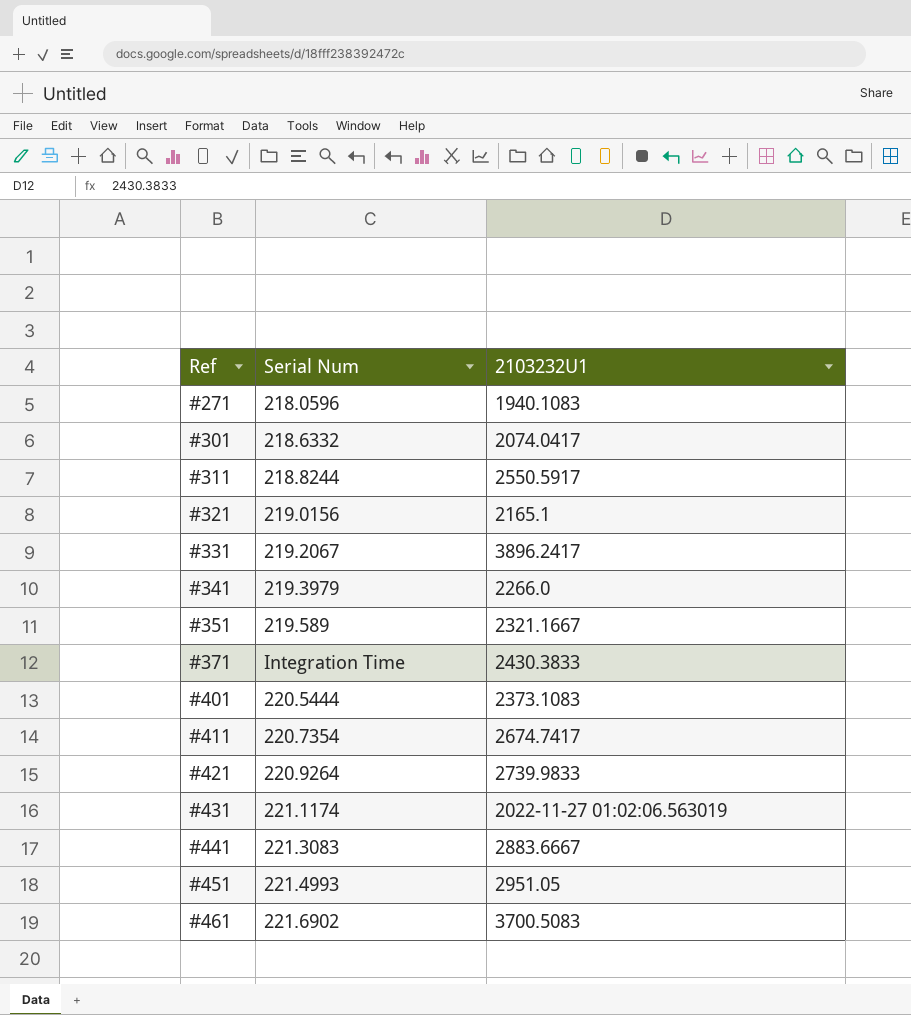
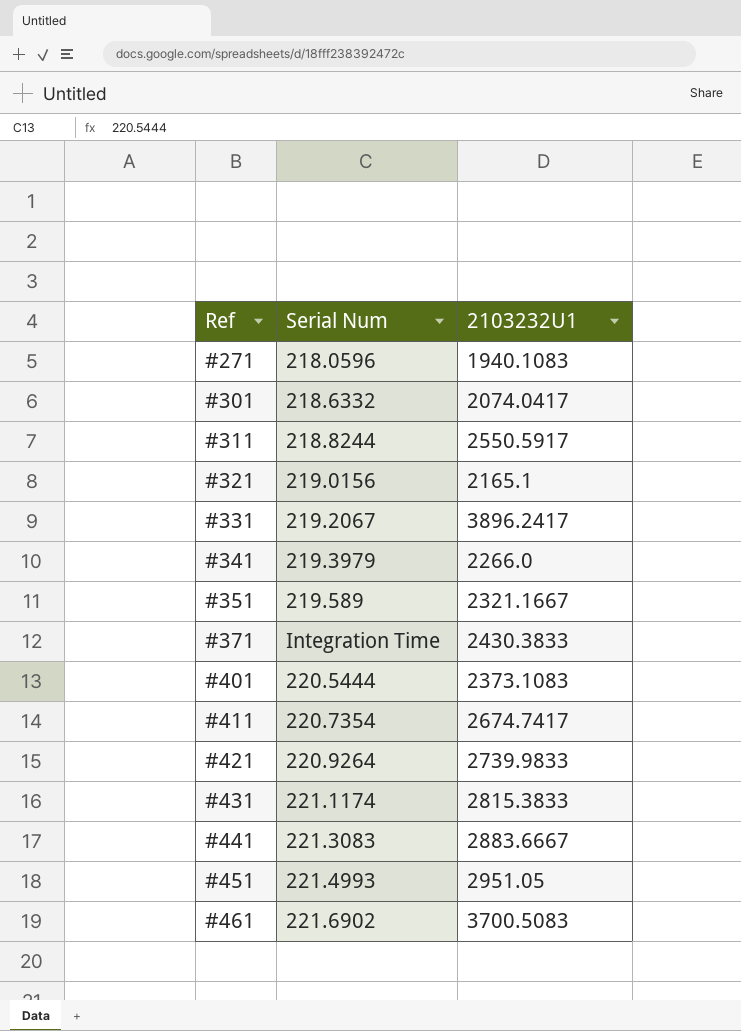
#431 | 2103232U1: 2022-11-27 01:02:06.563019 -> 2815.3833

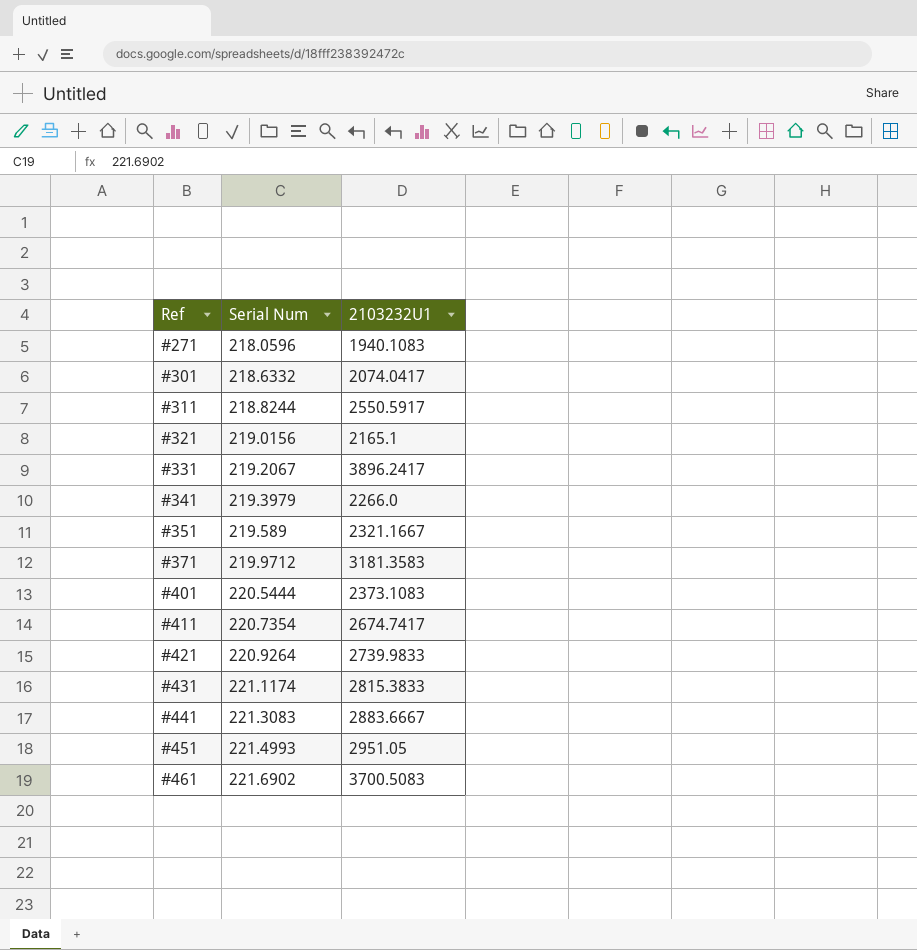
#371 | Serial Num: Integration Time -> 219.9712
#371 | 2103232U1: 2430.3833 -> 3181.3583

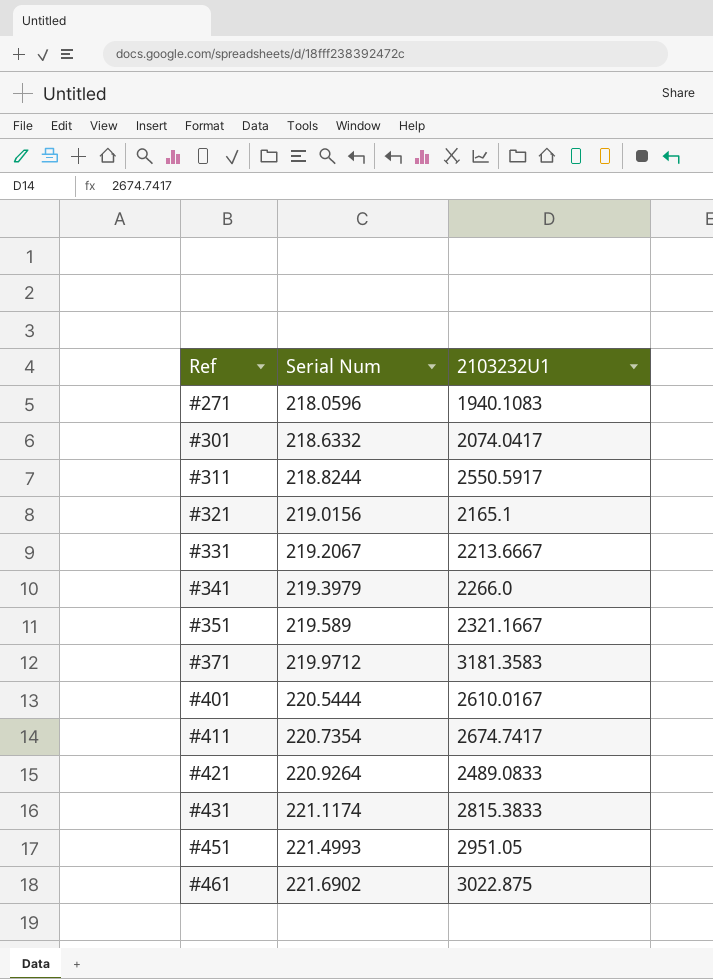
row #441: 221.3083 | 2883.6667 -> none
#331 | 2103232U1: 3896.2417 -> 2213.6667
#401 | 2103232U1: 2373.1083 -> 2610.0167
#421 | 2103232U1: 2739.9833 -> 2489.0833
#461 | 2103232U1: 3700.5083 -> 3022.875

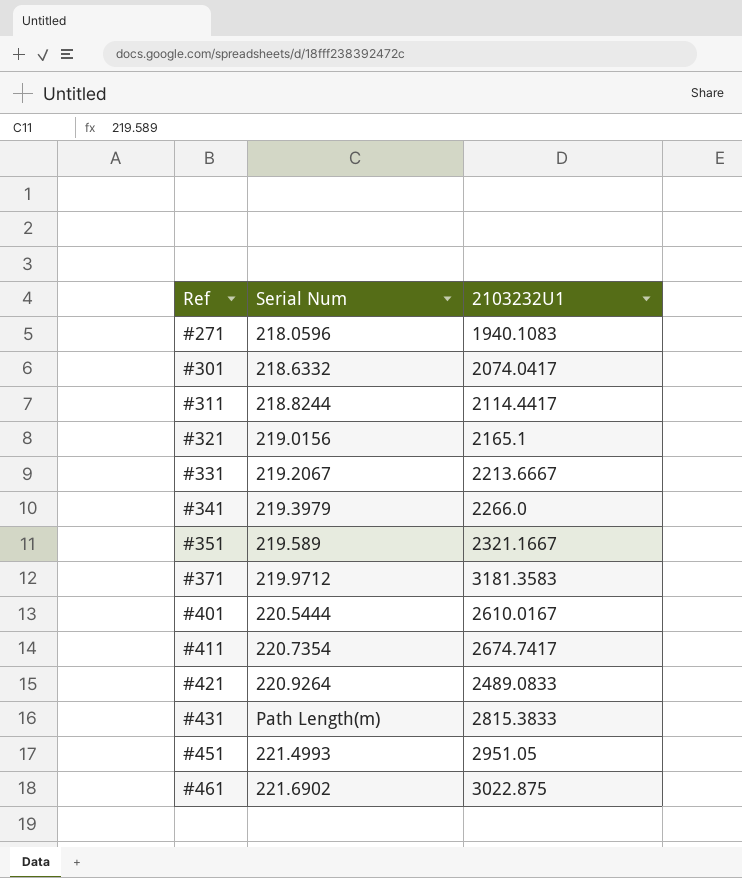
#311 | 2103232U1: 2550.5917 -> 2114.4417
#431 | Serial Num: 221.1174 -> Path Length(m)

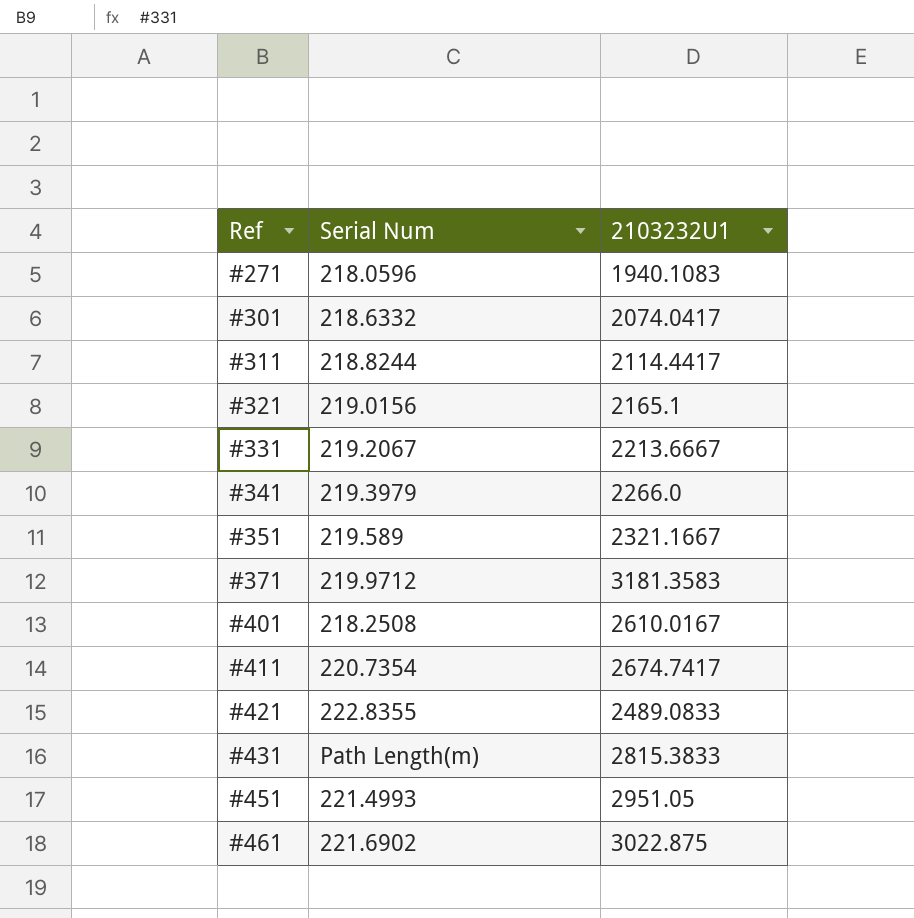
#401 | Serial Num: 220.5444 -> 218.2508
#421 | Serial Num: 220.9264 -> 222.8355

